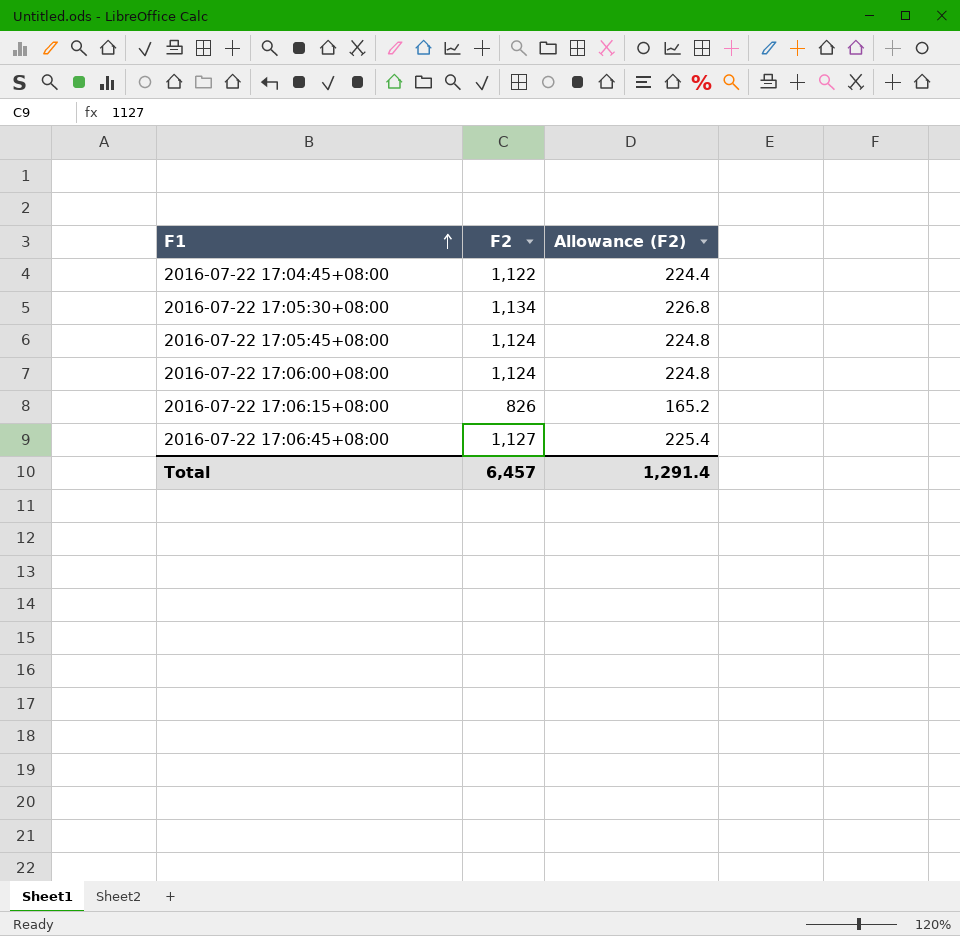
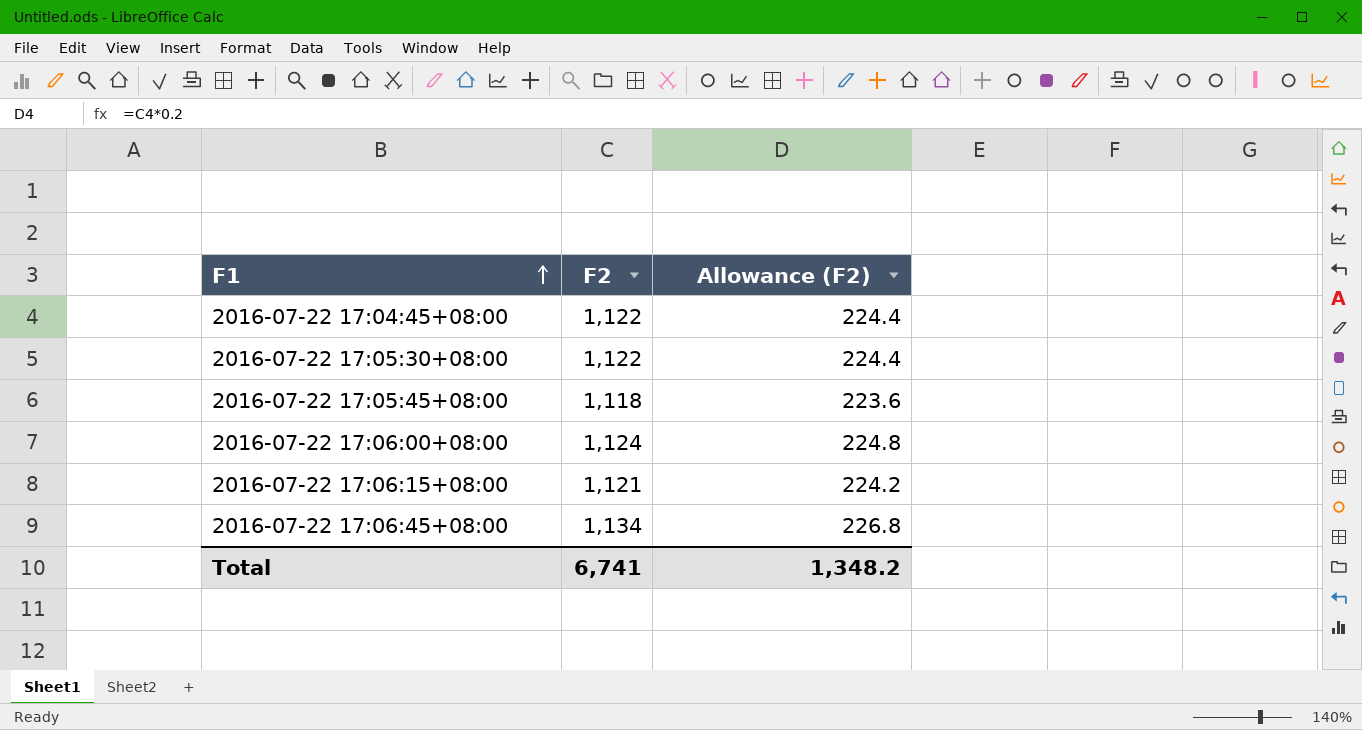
2016-07-22 17:05:30+08:00 | F2: 1,134 -> 1,122
2016-07-22 17:05:30+08:00 | Allowance (F2): 226.8 -> 224.4
2016-07-22 17:05:45+08:00 | F2: 1,124 -> 1,118
2016-07-22 17:05:45+08:00 | Allowance (F2): 224.8 -> 223.6
2016-07-22 17:06:15+08:00 | F2: 826 -> 1,121
2016-07-22 17:06:15+08:00 | Allowance (F2): 165.2 -> 224.2
2016-07-22 17:06:45+08:00 | F2: 1,127 -> 1,134
2016-07-22 17:06:45+08:00 | Allowance (F2): 225.4 -> 226.8
Total | F2: 6,457 -> 6,741
Total | Allowance (F2): 1,291.4 -> 1,348.2

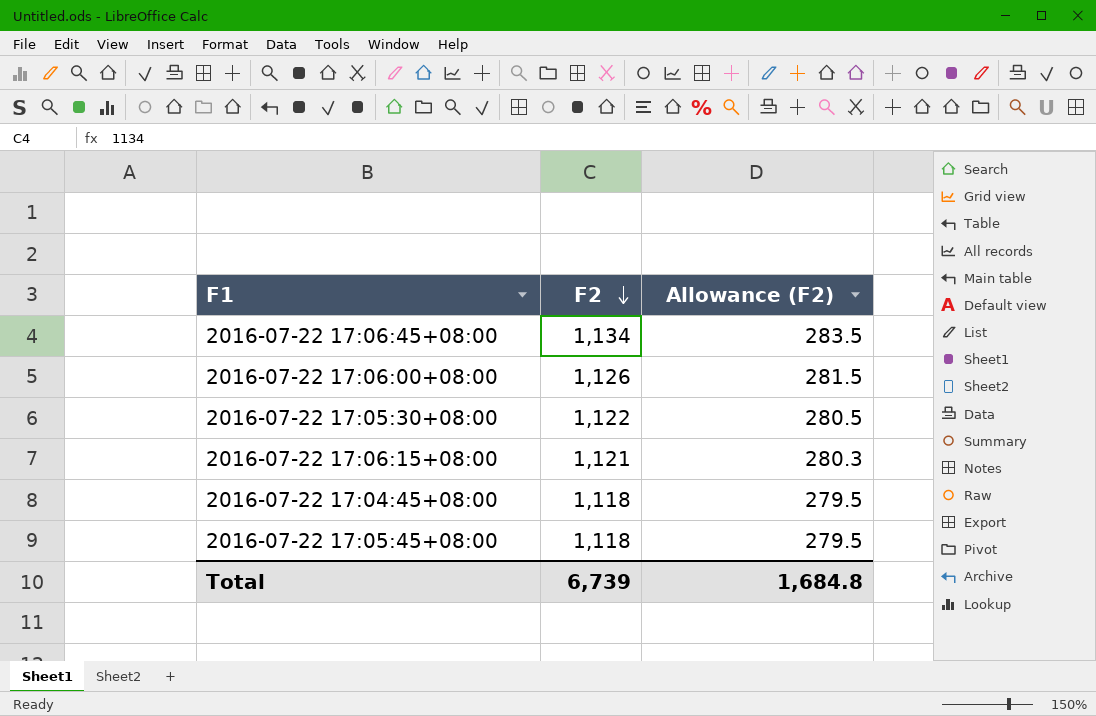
row order: F1 ascending -> F2 descending
column Allowance (F2) | formula: [F2] * 0.2 -> [F2] * 0.25
2016-07-22 17:06:00+08:00 | F2: 1,124 -> 1,126
2016-07-22 17:04:45+08:00 | F2: 1,122 -> 1,118
Total | F2: 6,741 -> 6,739
Total | Allowance (F2): 1,348.2 -> 1,684.8

